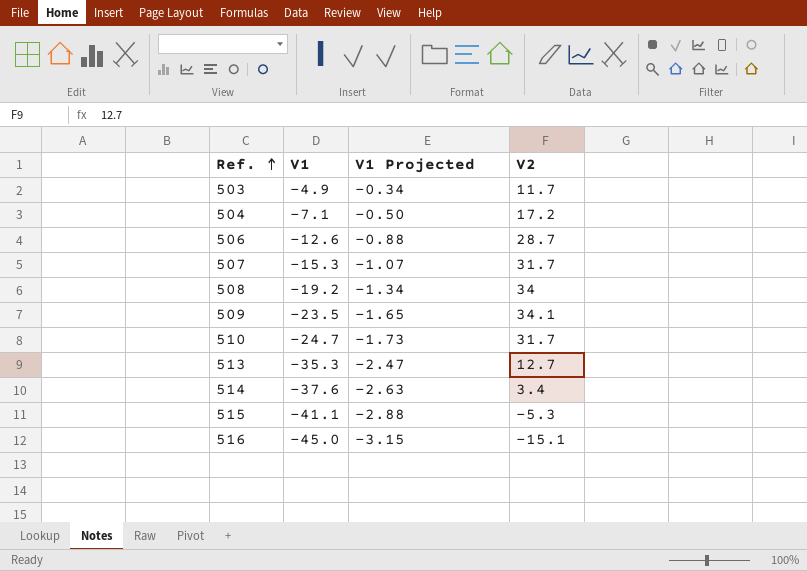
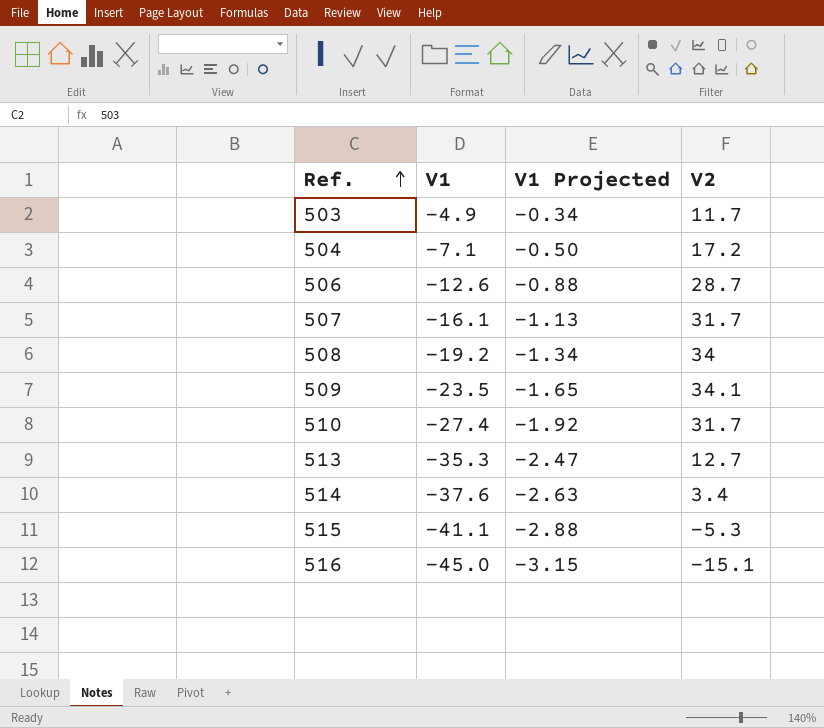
507 | V1: -15.3 -> -16.1
507 | V1 Projected: -1.07 -> -1.13
510 | V1: -24.7 -> -27.4
510 | V1 Projected: -1.73 -> -1.92

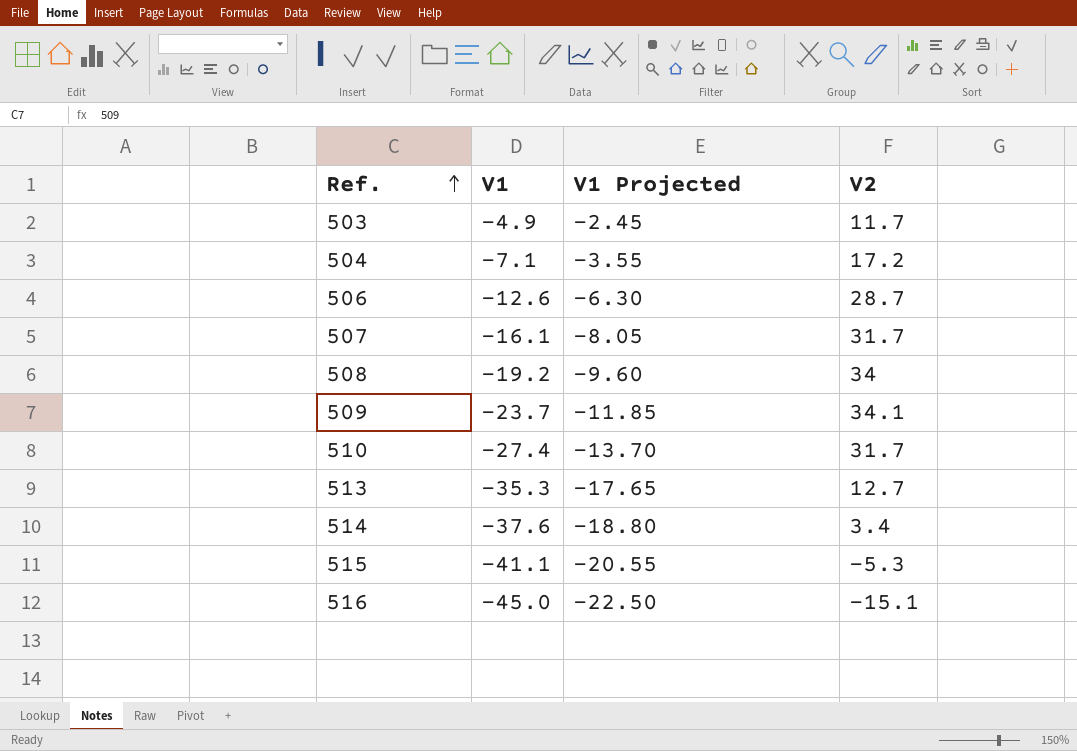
column V1 Projected | formula: [V1] * 0.07 -> [V1] * 0.5
509 | V1: -23.5 -> -23.7

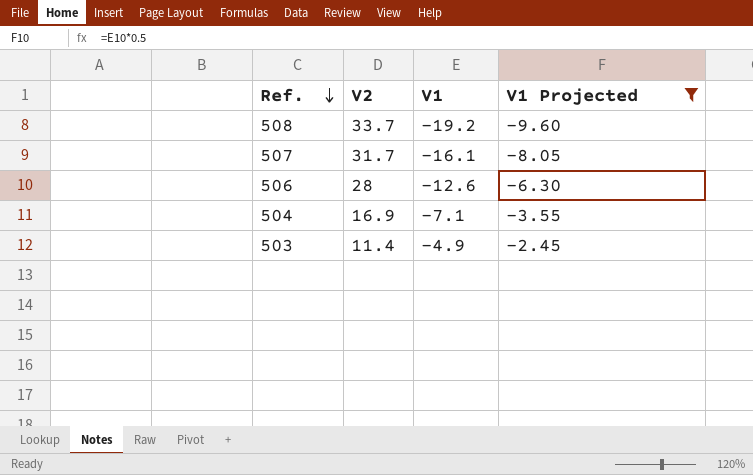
filter: none -> V1 Projected >= -9.60
row order: Ref. ascending -> Ref. descending
column V2 | position: 4 -> 2
508 | V2: 34 -> 33.7
506 | V2: 28.7 -> 28
504 | V2: 17.2 -> 16.9
503 | V2: 11.7 -> 11.4

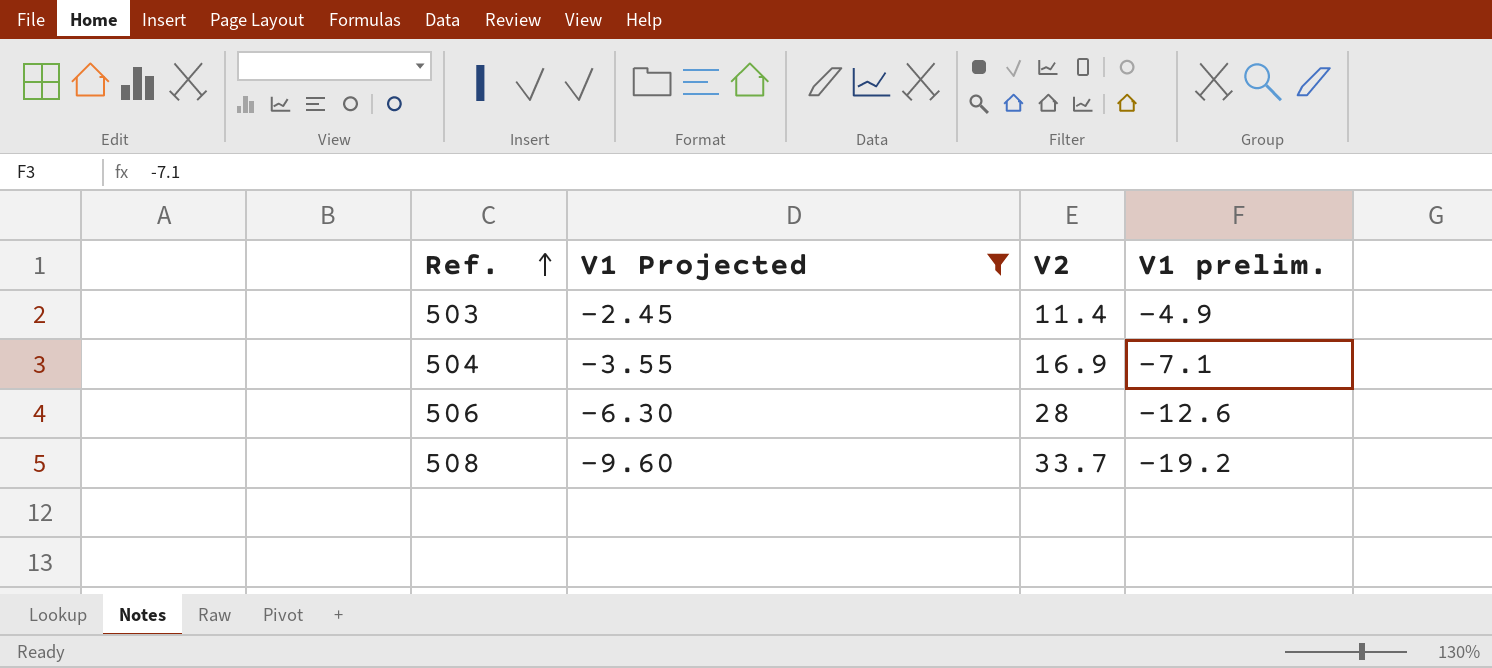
row order: Ref. descending -> Ref. ascending
column V1 Projected | position: 4 -> 2
column name: V1 -> V1 prelim.
row 507: 31.7 | -16.1 | -8.05 -> none

